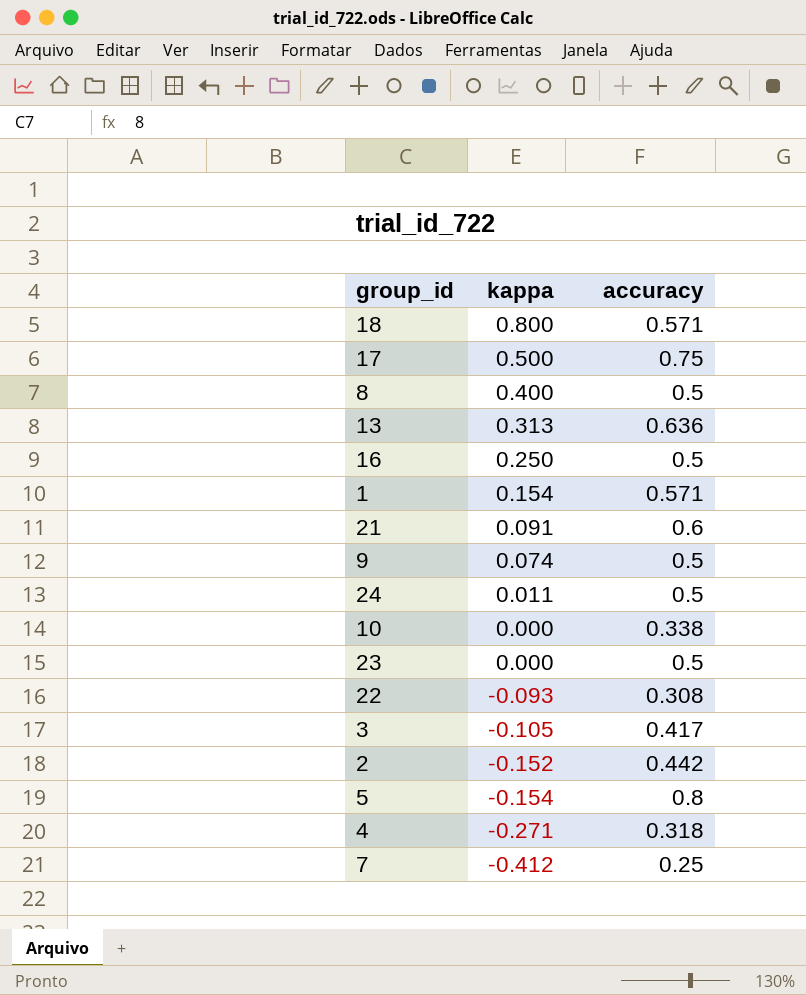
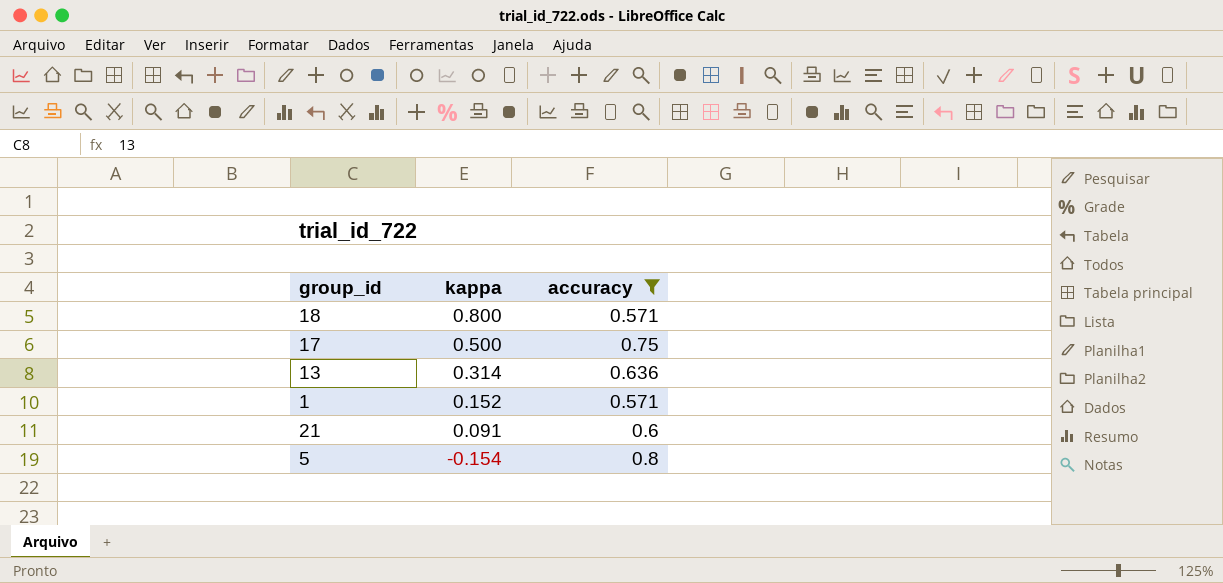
filter: none -> accuracy >= 0.571
13 | kappa: 0.313 -> 0.314
1 | kappa: 0.154 -> 0.152

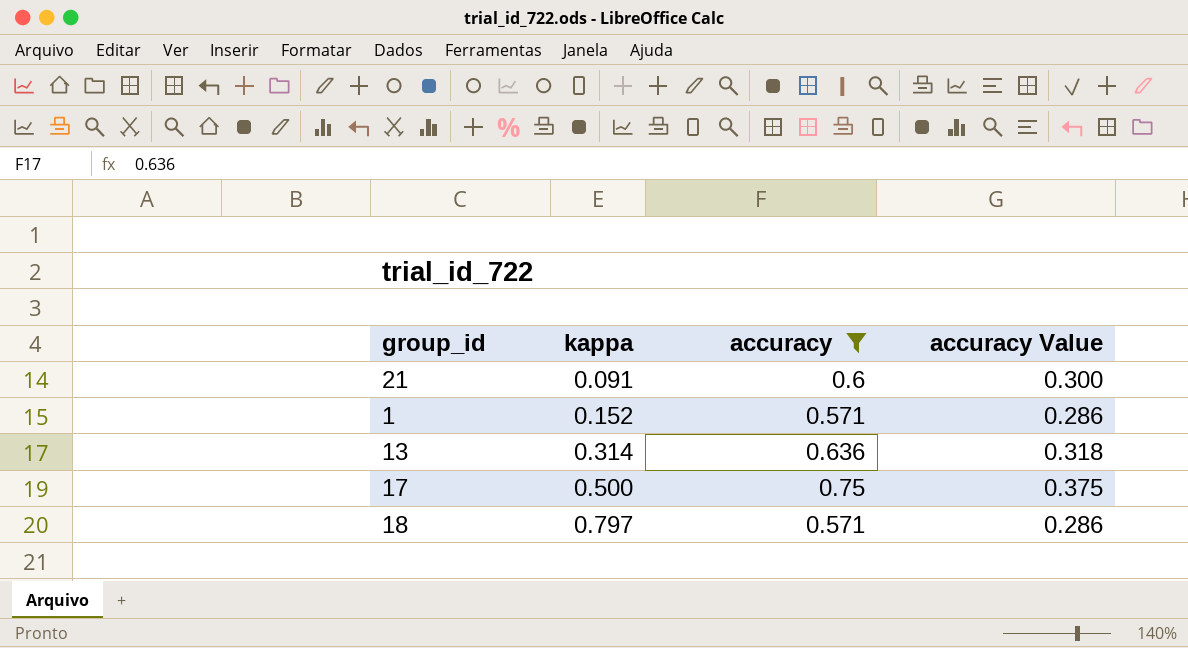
row order: kappa descending -> kappa ascending
column accuracy Value | formula: none -> [accuracy] * 0.5
row 5: -0.154 | 0.8 -> none
18 | kappa: 0.800 -> 0.797

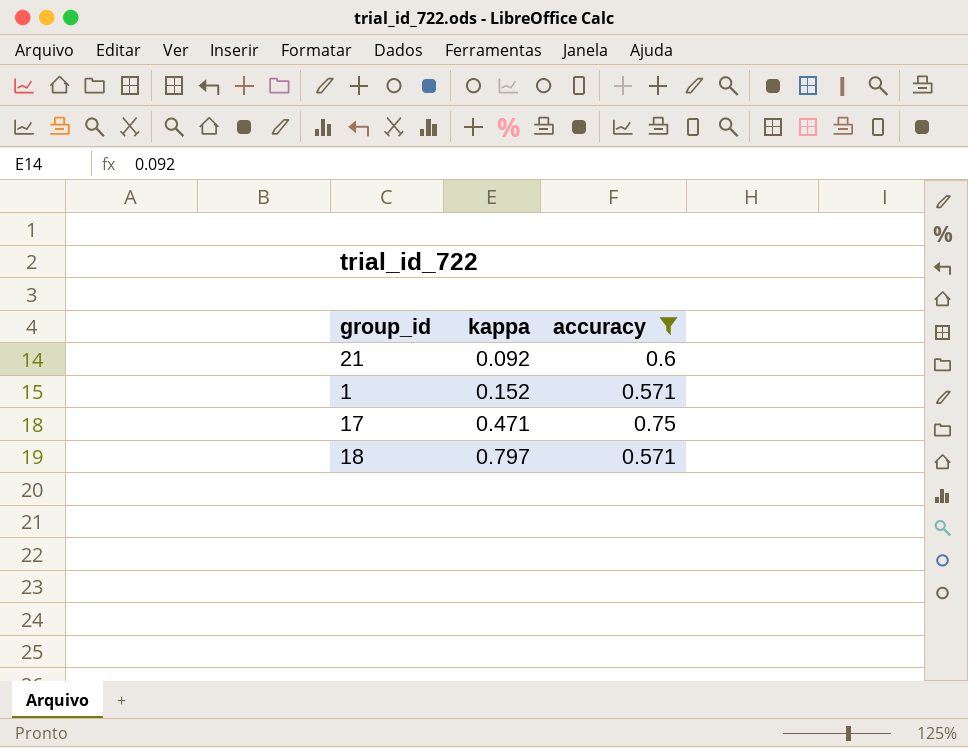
column accuracy Value | formula: [accuracy] * 0.5 -> none
row 13: 0.314 | 0.636 | 0.318 -> none
21 | kappa: 0.091 -> 0.092
17 | kappa: 0.500 -> 0.471

